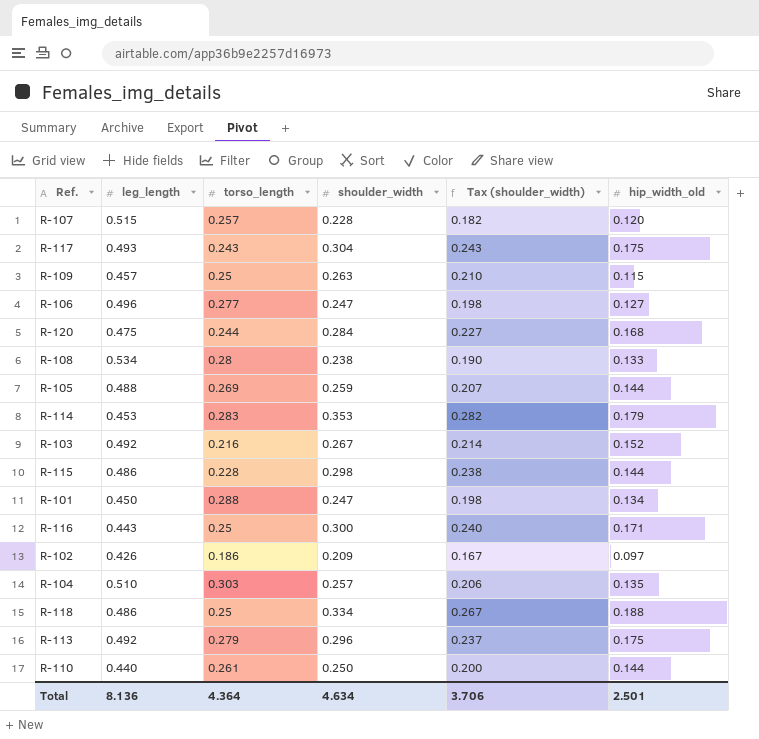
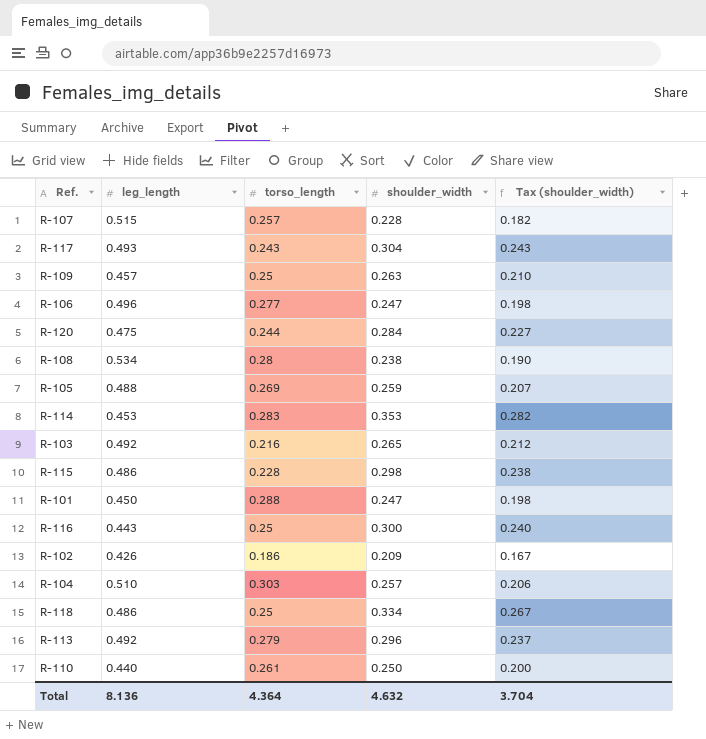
column hip_width_old | position: 6 -> none
R-103 | shoulder_width: 0.267 -> 0.265
R-103 | Tax (shoulder_width): 0.214 -> 0.212
Total | shoulder_width: 4.634 -> 4.632
Total | Tax (shoulder_width): 3.706 -> 3.704

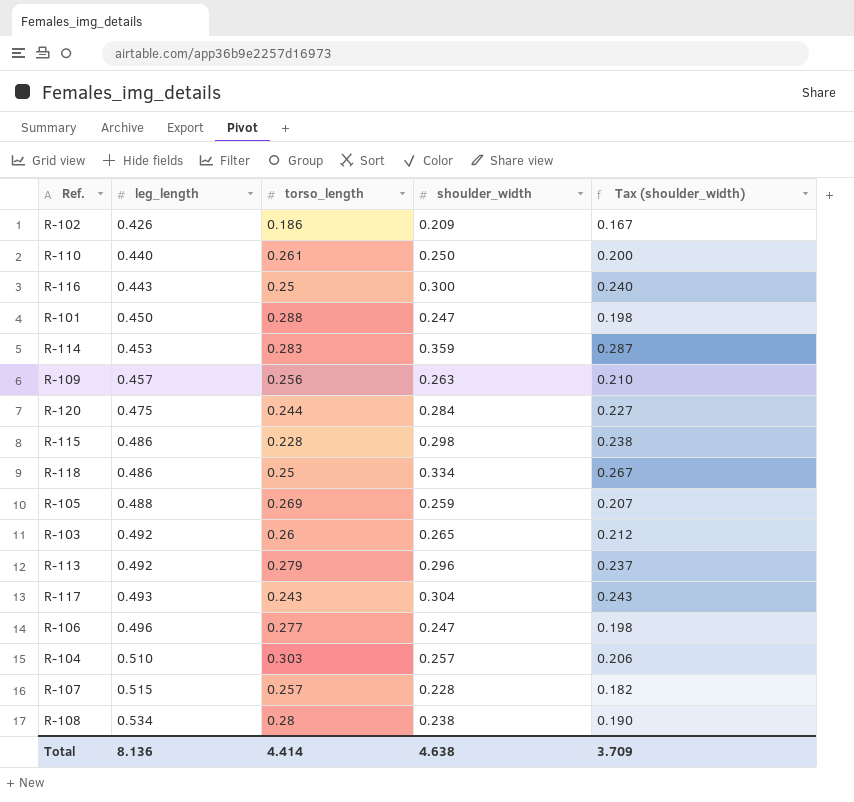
row order: none -> leg_length ascending
R-114 | shoulder_width: 0.353 -> 0.359
R-114 | Tax (shoulder_width): 0.282 -> 0.287
R-109 | torso_length: 0.25 -> 0.256
R-103 | torso_length: 0.216 -> 0.26
Total | torso_length: 4.364 -> 4.414
Total | shoulder_width: 4.632 -> 4.638
Total | Tax (shoulder_width): 3.704 -> 3.709

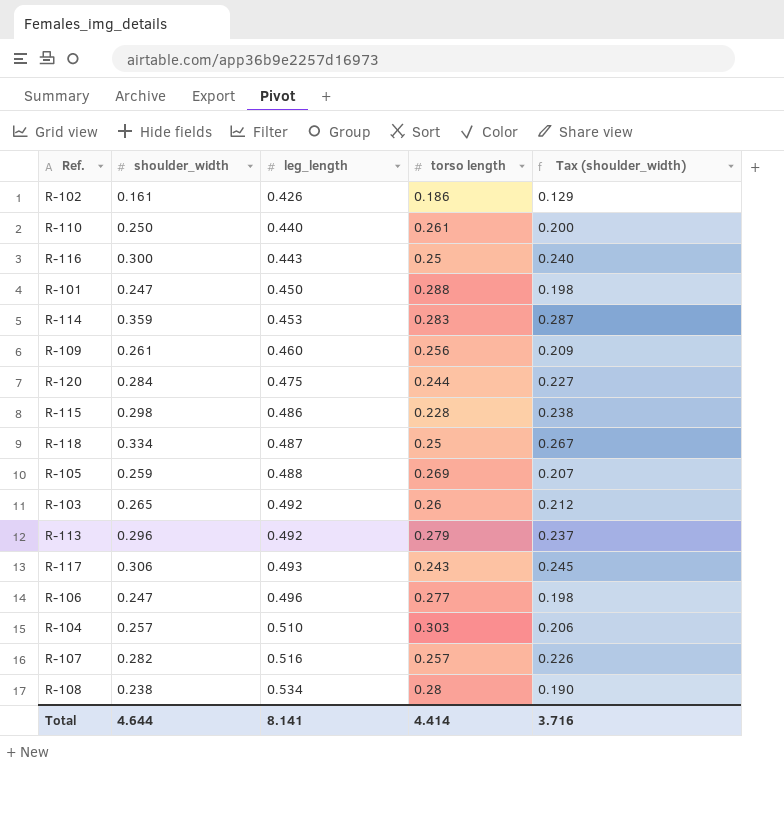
column shoulder_width | position: 4 -> 2
column name: torso_length -> torso length
R-102 | shoulder_width: 0.209 -> 0.161
R-102 | Tax (shoulder_width): 0.167 -> 0.129
R-109 | shoulder_width: 0.263 -> 0.261
R-109 | leg_length: 0.457 -> 0.460
R-109 | Tax (shoulder_width): 0.210 -> 0.209
R-118 | leg_length: 0.486 -> 0.487
R-117 | shoulder_width: 0.304 -> 0.306
R-117 | Tax (shoulder_width): 0.243 -> 0.245
R-107 | shoulder_width: 0.228 -> 0.282
R-107 | leg_length: 0.515 -> 0.516
R-107 | Tax (shoulder_width): 0.182 -> 0.226
Total | shoulder_width: 4.638 -> 4.644
Total | leg_length: 8.136 -> 8.141
Total | Tax (shoulder_width): 3.709 -> 3.716

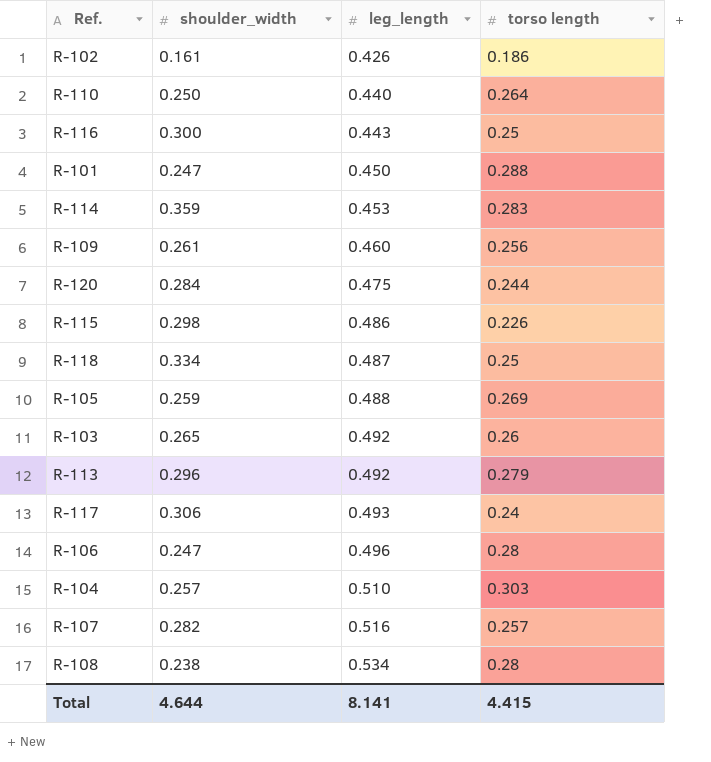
column Tax (shoulder_width) | formula: [shoulder_width] * 0.8 -> none
R-110 | torso length: 0.261 -> 0.264
R-115 | torso length: 0.228 -> 0.226
R-117 | torso length: 0.243 -> 0.24
R-106 | torso length: 0.277 -> 0.28
Total | torso length: 4.414 -> 4.415

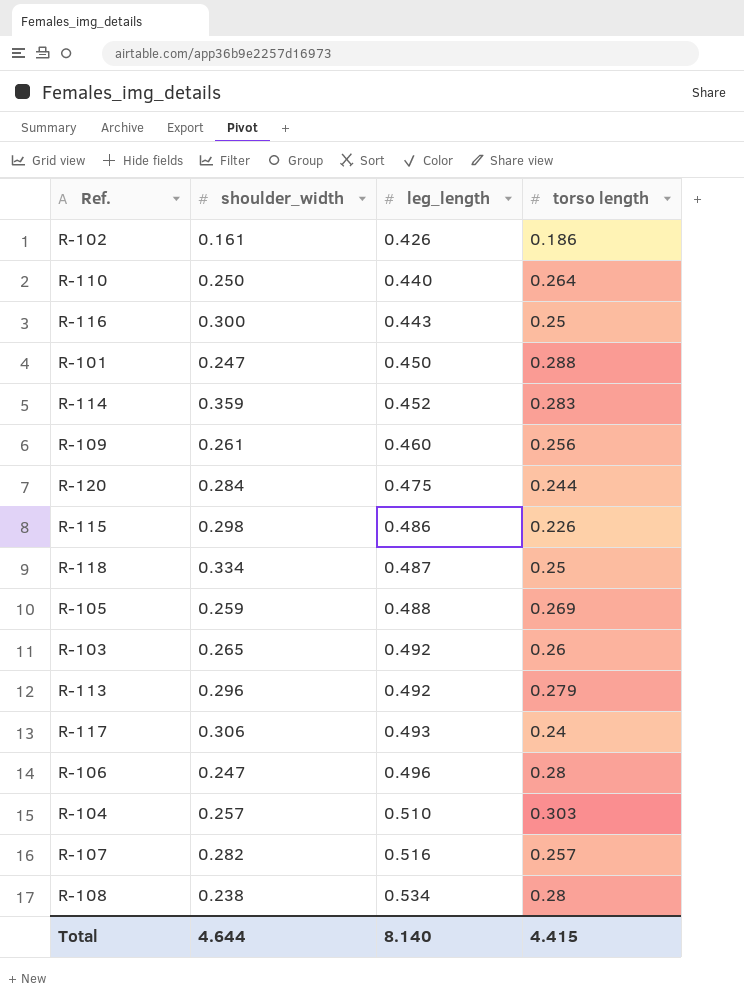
R-114 | leg_length: 0.453 -> 0.452
Total | leg_length: 8.141 -> 8.140

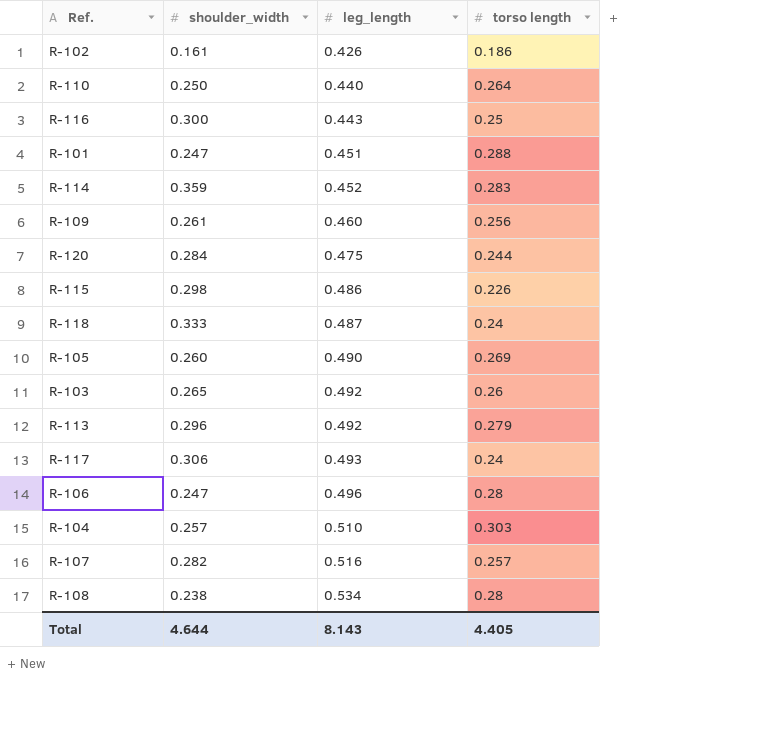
R-101 | leg_length: 0.450 -> 0.451
R-118 | shoulder_width: 0.334 -> 0.333
R-118 | torso length: 0.25 -> 0.24
R-105 | shoulder_width: 0.259 -> 0.260
R-105 | leg_length: 0.488 -> 0.490
Total | leg_length: 8.140 -> 8.143
Total | torso length: 4.415 -> 4.405

